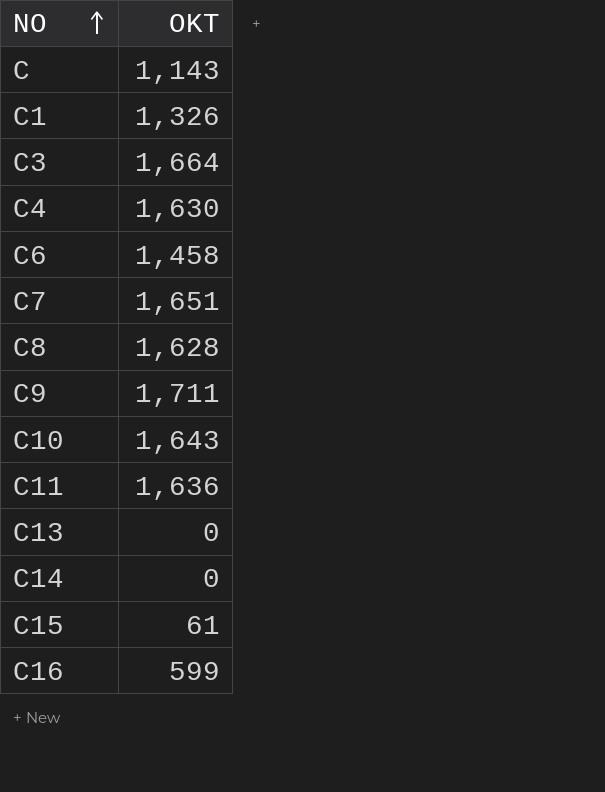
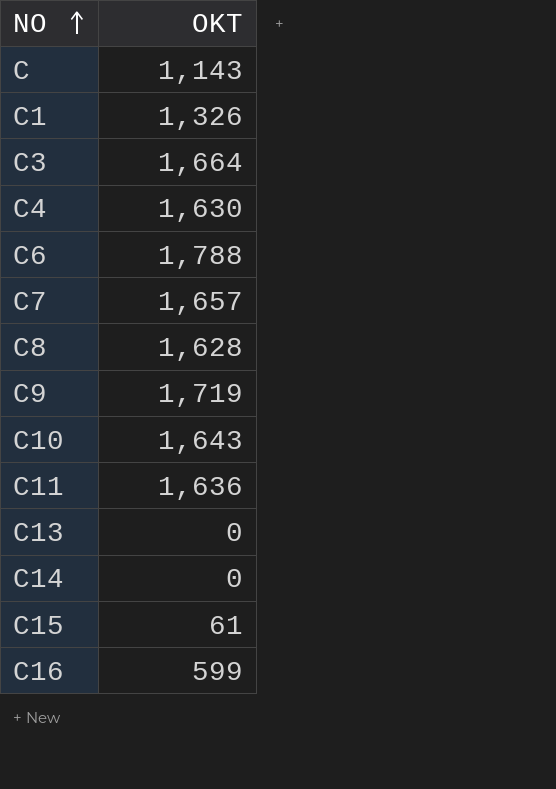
C6 | OKT: 1,458 -> 1,788
C7 | OKT: 1,651 -> 1,657
C9 | OKT: 1,711 -> 1,719

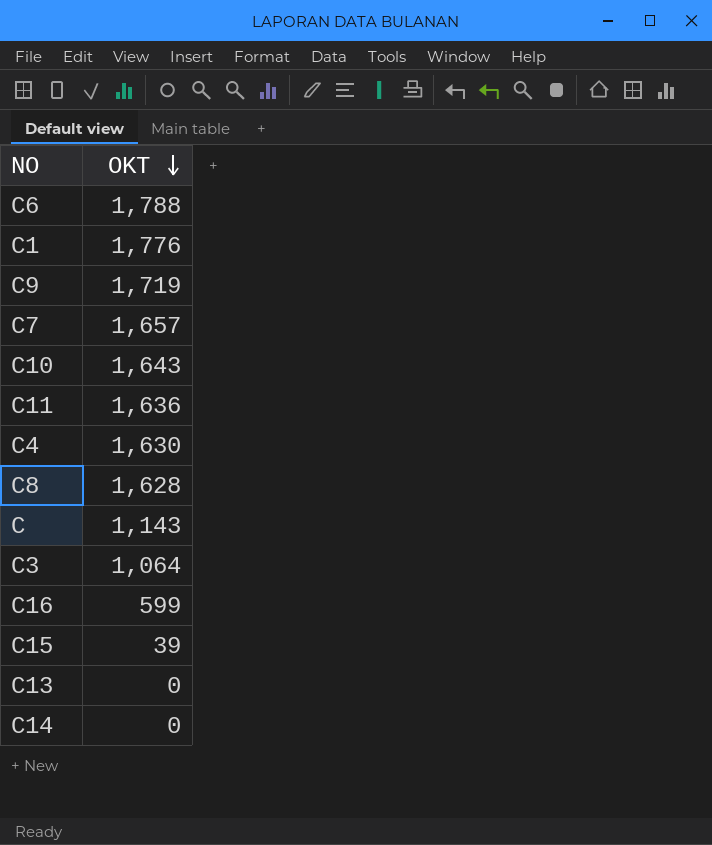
row order: NO ascending -> OKT descending
C1 | OKT: 1,326 -> 1,776
C3 | OKT: 1,664 -> 1,064
C15 | OKT: 61 -> 39

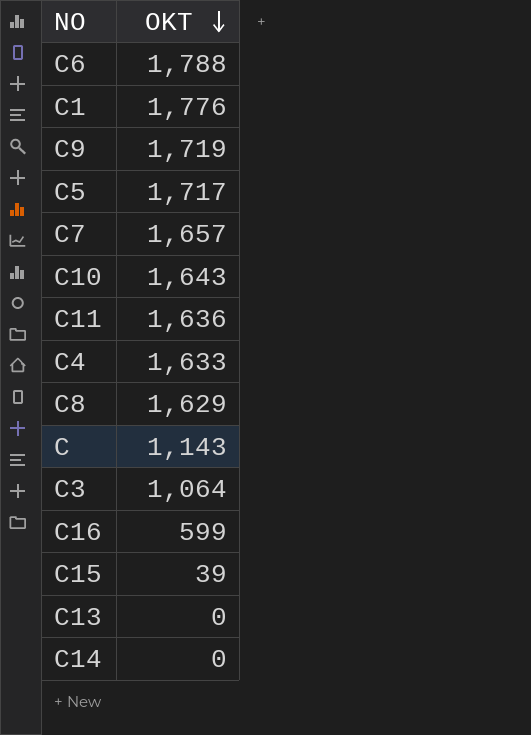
row C5: none -> 1,717
C4 | OKT: 1,630 -> 1,633
C8 | OKT: 1,628 -> 1,629

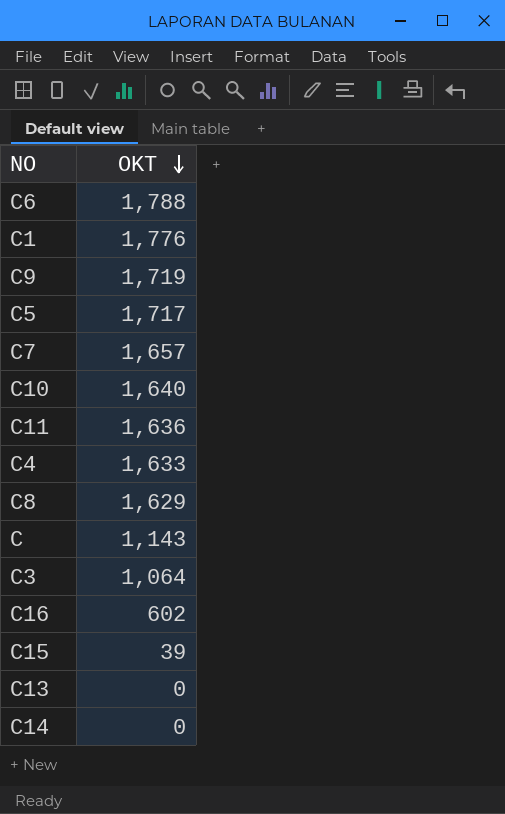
C10 | OKT: 1,643 -> 1,640
C16 | OKT: 599 -> 602

